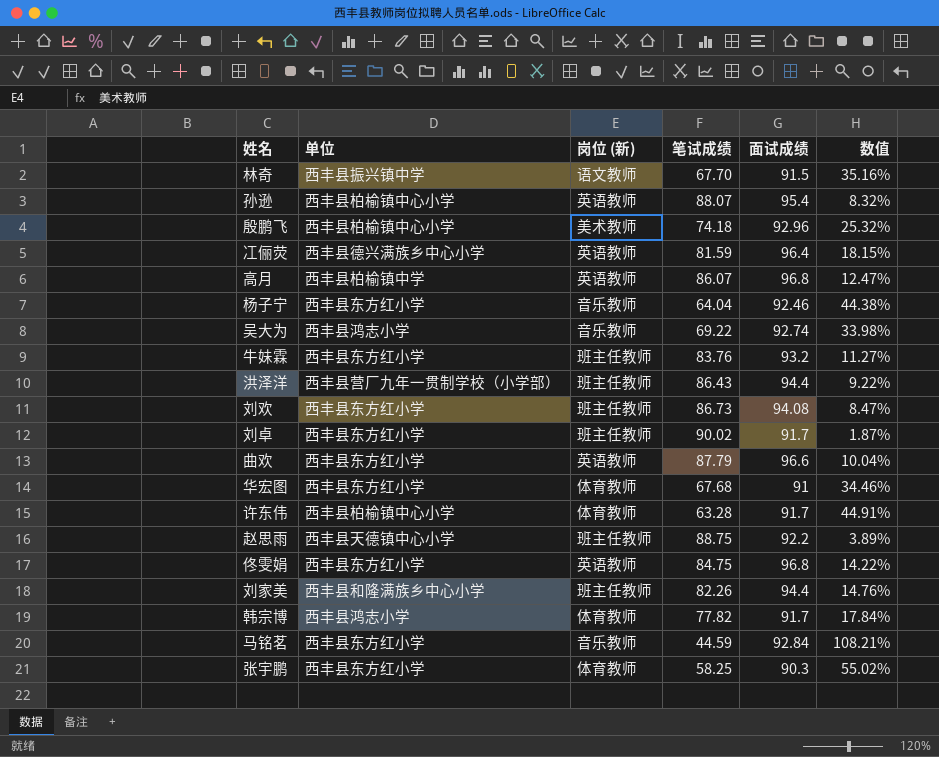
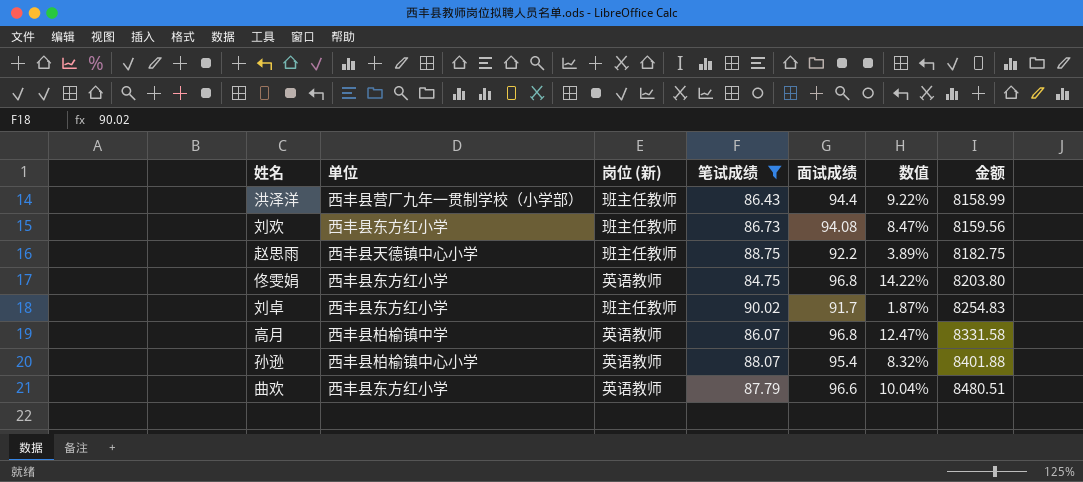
filter: none -> 笔试成绩 >= 84.75
row order: none -> 金额 ascending
column 金额 | formula: none -> [笔试成绩] * [面试成绩]

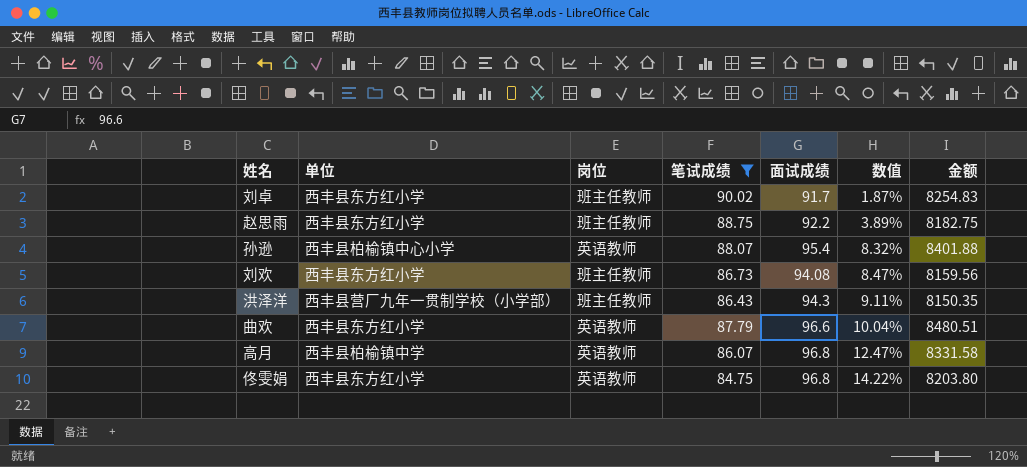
row order: 金额 ascending -> 数值 ascending
column name: 岗位 (新) -> 岗位
赵思雨 | 单位: 西丰县天德镇中心小学 -> 西丰县东方红小学
洪泽洋 | 面试成绩: 94.4 -> 94.3
洪泽洋 | 数值: 9.22% -> 9.11%
洪泽洋 | 金额: 8158.99 -> 8150.35

